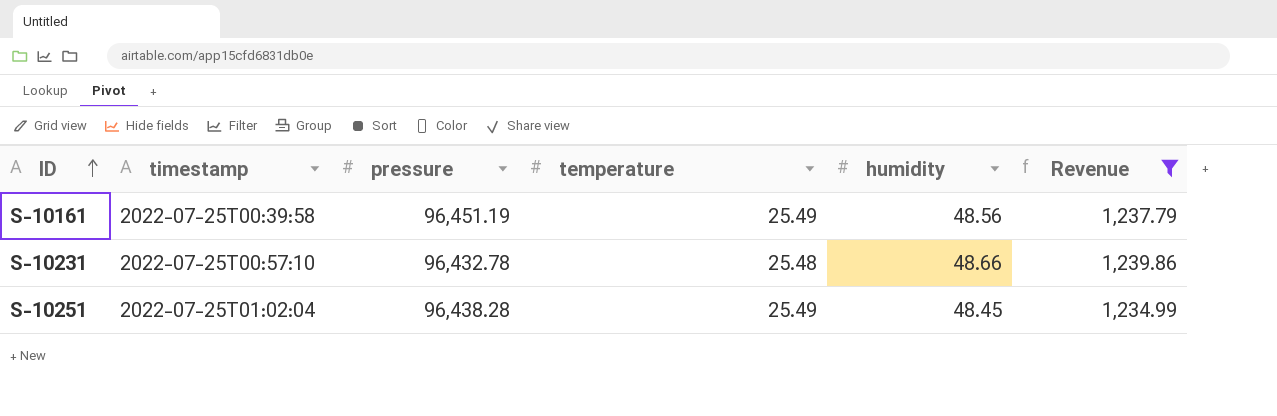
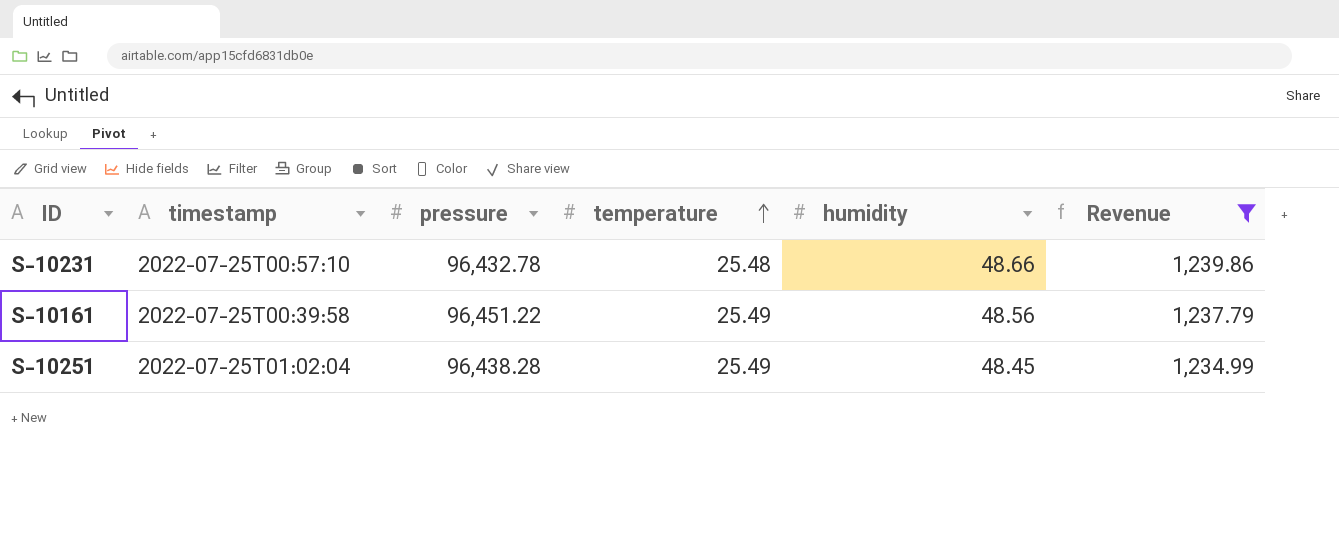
row order: ID ascending -> temperature ascending
S-10161 | pressure: 96,451.19 -> 96,451.22

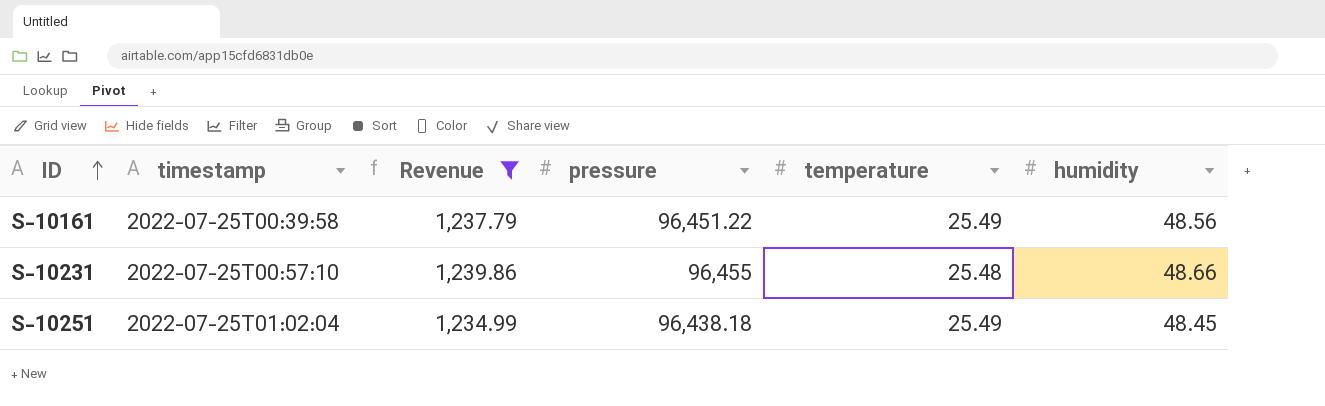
row order: temperature ascending -> ID ascending
column Revenue | position: 6 -> 3
S-10231 | pressure: 96,432.78 -> 96,455
S-10251 | pressure: 96,438.28 -> 96,438.18

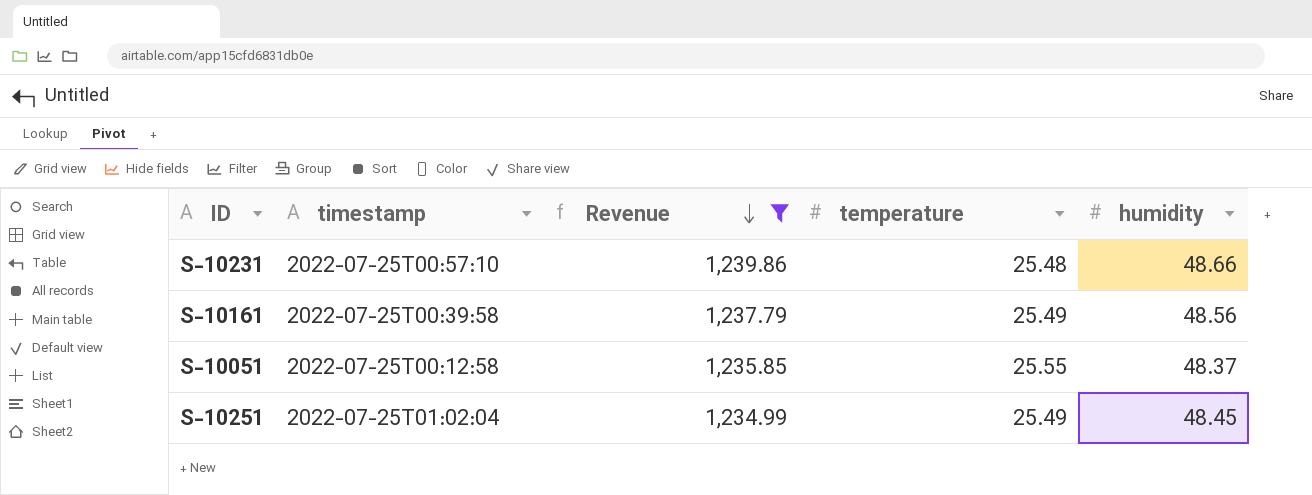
row order: ID ascending -> Revenue descending
column pressure | position: 4 -> none
row S-10051: none -> 2022-07-25T00:12:58 | 1,235.85 | 25.55 | 48.37

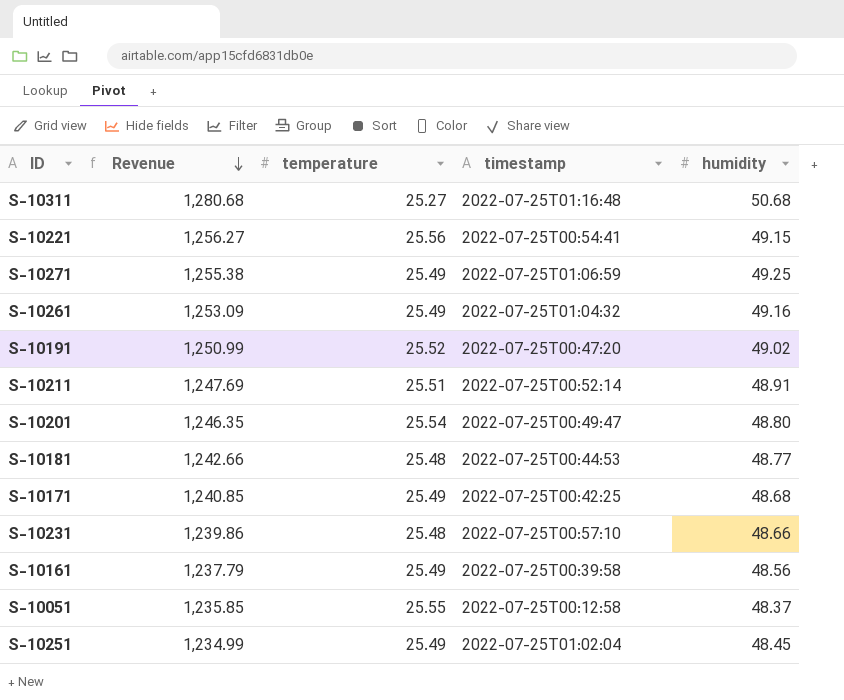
filter: Revenue <= 1,239.86 -> none
column timestamp | position: 2 -> 4

